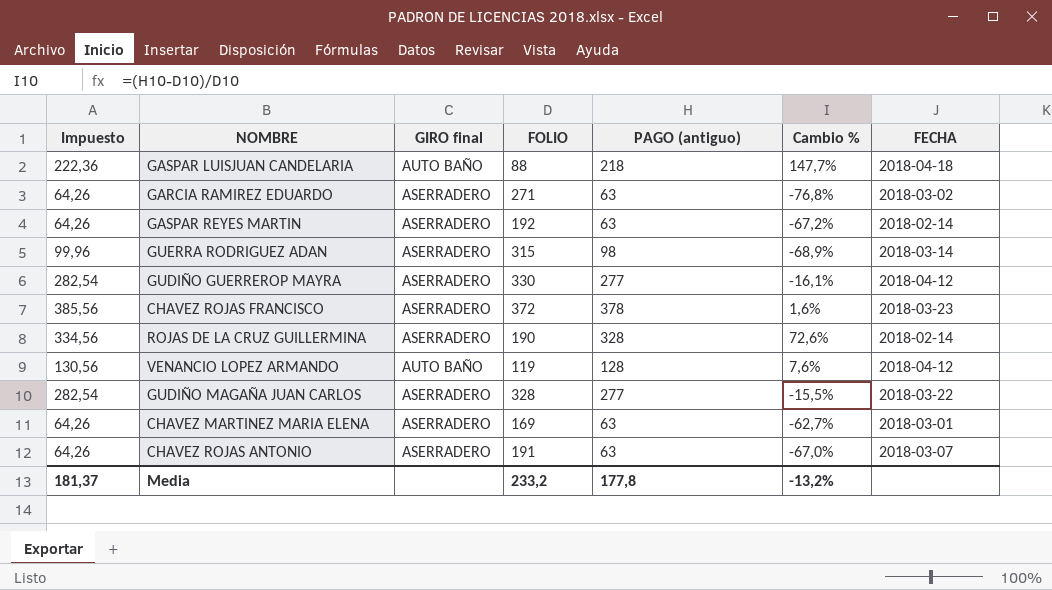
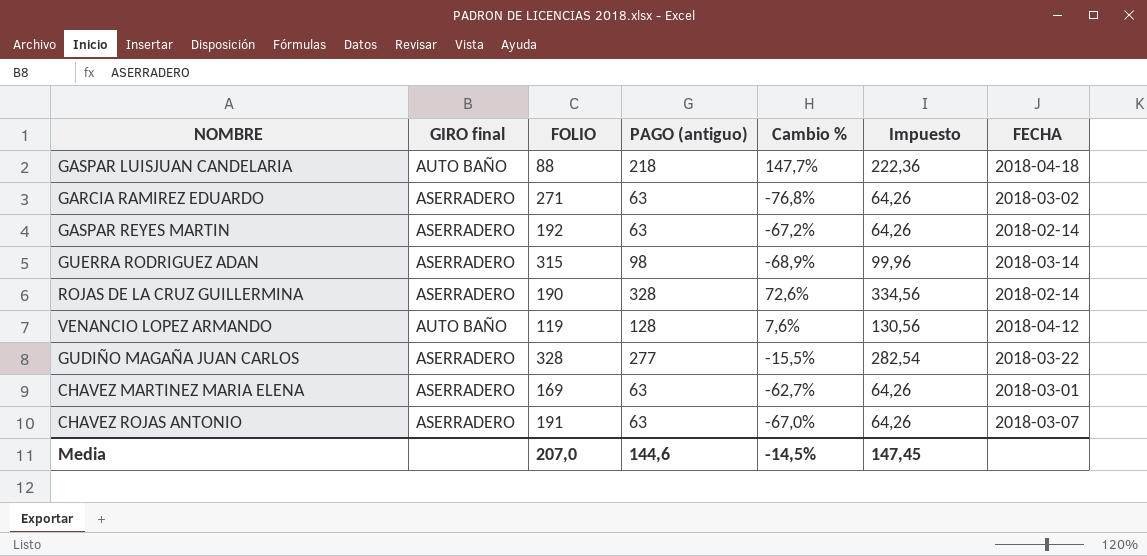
column Impuesto | position: 1 -> 6
row GUDIÑO GUERREROP MAYRA: 282,54 | ASERRADERO | 330 | 277 | -16,1% | 2018-04-12 -> none
row CHAVEZ ROJAS FRANCISCO: 385,56 | ASERRADERO | 372 | 378 | 1,6% | 2018-03-23 -> none
Media | FOLIO: 233,2 -> 207,0
Media | PAGO (antiguo): 177,8 -> 144,6
Media | Cambio %: -13,2% -> -14,5%
Media | Impuesto: 181,37 -> 147,45

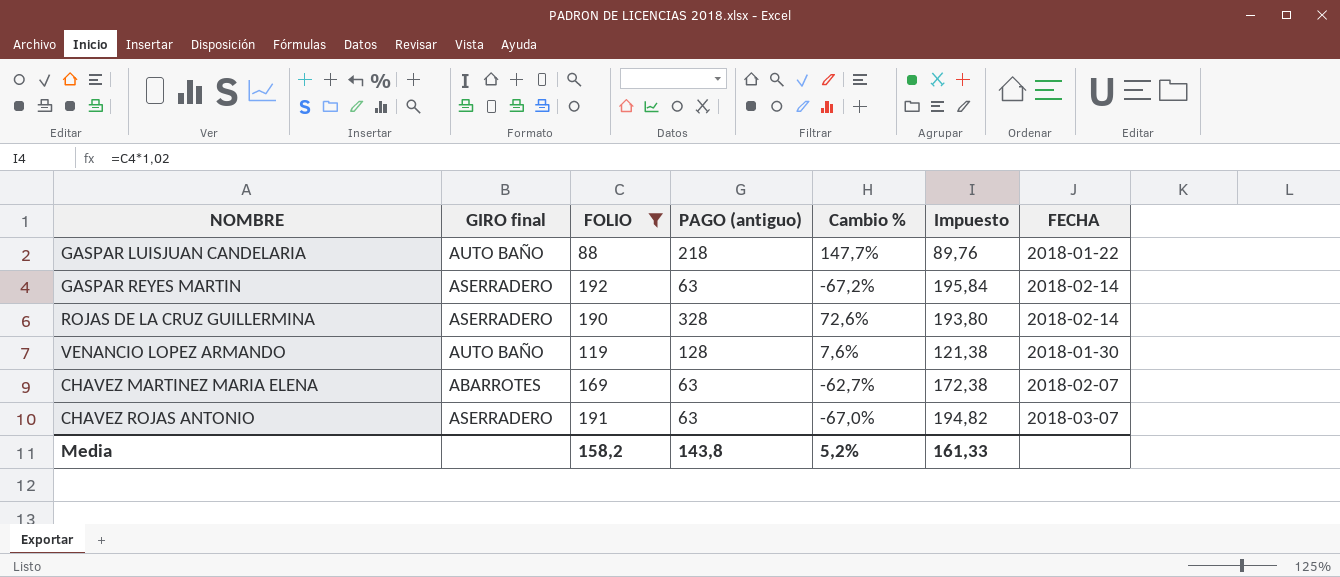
filter: none -> FOLIO <= 192
column Impuesto | formula: [PAGO (antiguo)] * 1,02 -> [FOLIO] * 1,02
GASPAR LUISJUAN CANDELARIA | FECHA: 2018-04-18 -> 2018-01-22
VENANCIO LOPEZ ARMANDO | FECHA: 2018-04-12 -> 2018-01-30
CHAVEZ MARTINEZ MARIA ELENA | GIRO final: ASERRADERO -> ABARROTES
CHAVEZ MARTINEZ MARIA ELENA | FECHA: 2018-03-01 -> 2018-02-07
Media | FOLIO: 207,0 -> 158,2
Media | PAGO (antiguo): 144,6 -> 143,8
Media | Cambio %: -14,5% -> 5,2%
Media | Impuesto: 147,45 -> 161,33

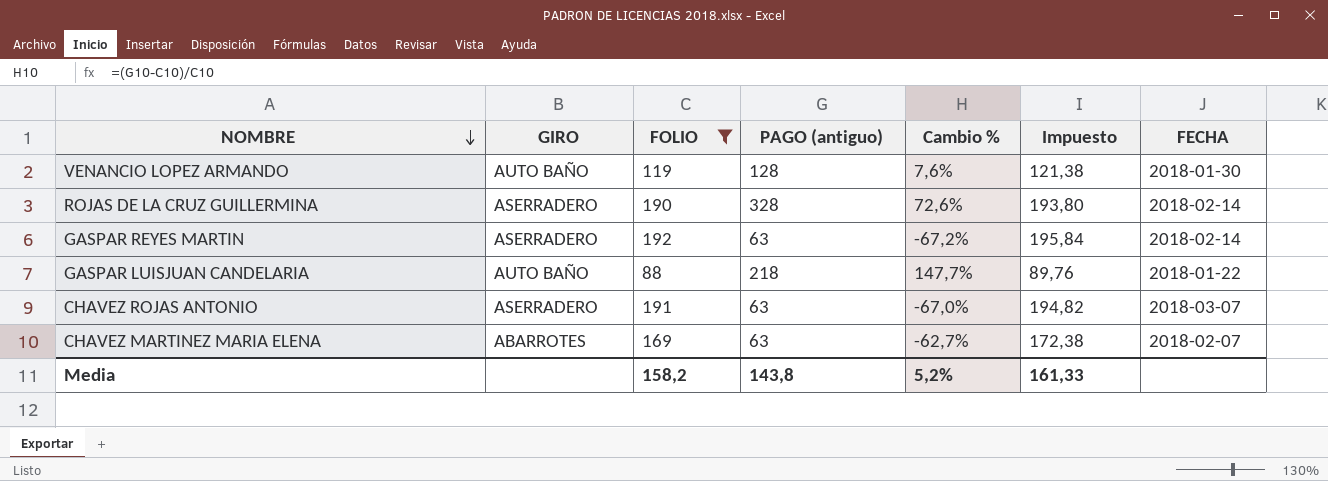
row order: none -> NOMBRE descending
column name: GIRO final -> GIRO

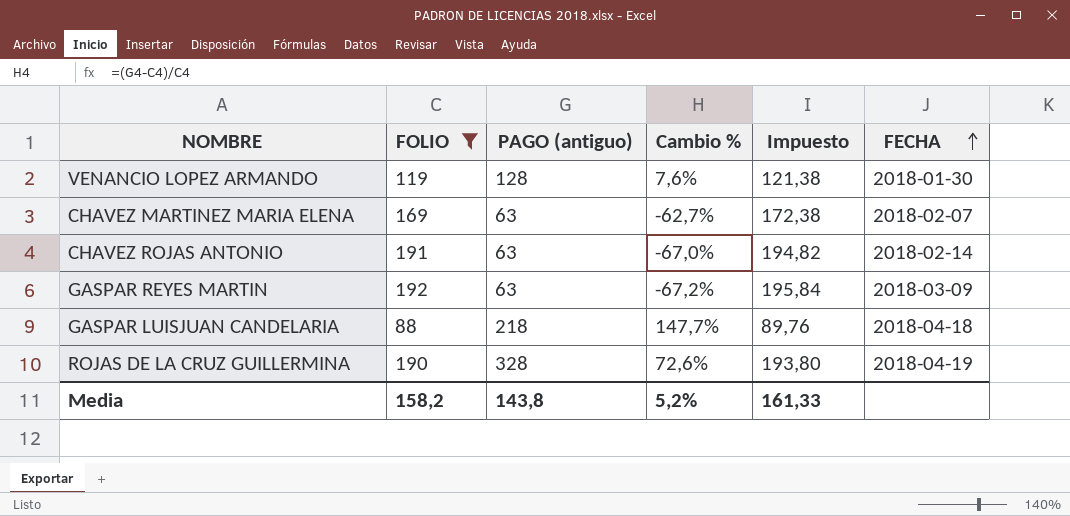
row order: NOMBRE descending -> FECHA ascending
column GIRO | position: 2 -> none
CHAVEZ ROJAS ANTONIO | FECHA: 2018-03-07 -> 2018-02-14
GASPAR REYES MARTIN | FECHA: 2018-02-14 -> 2018-03-09
GASPAR LUISJUAN CANDELARIA | FECHA: 2018-01-22 -> 2018-04-18
ROJAS DE LA CRUZ GUILLERMINA | FECHA: 2018-02-14 -> 2018-04-19

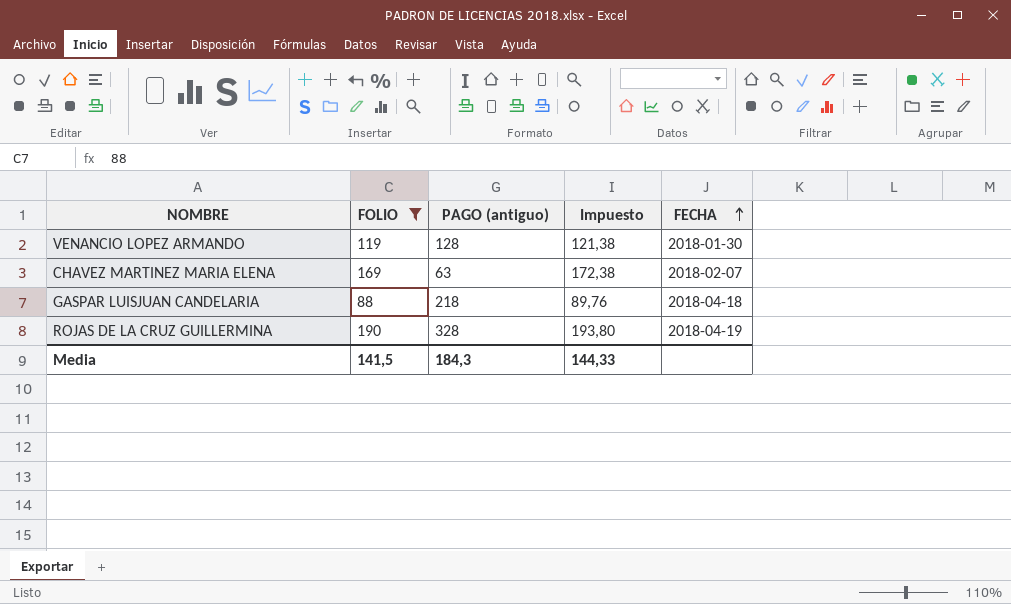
column Cambio % | formula: ([PAGO (antiguo)] - [FOLIO]) / [FOLIO] -> none
row CHAVEZ ROJAS ANTONIO: 191 | 63 | -67,0% | 194,82 | 2018-02-14 -> none
row GASPAR REYES MARTIN: 192 | 63 | -67,2% | 195,84 | 2018-03-09 -> none
Media | FOLIO: 158,2 -> 141,5
Media | PAGO (antiguo): 143,8 -> 184,3
Media | Impuesto: 161,33 -> 144,33

